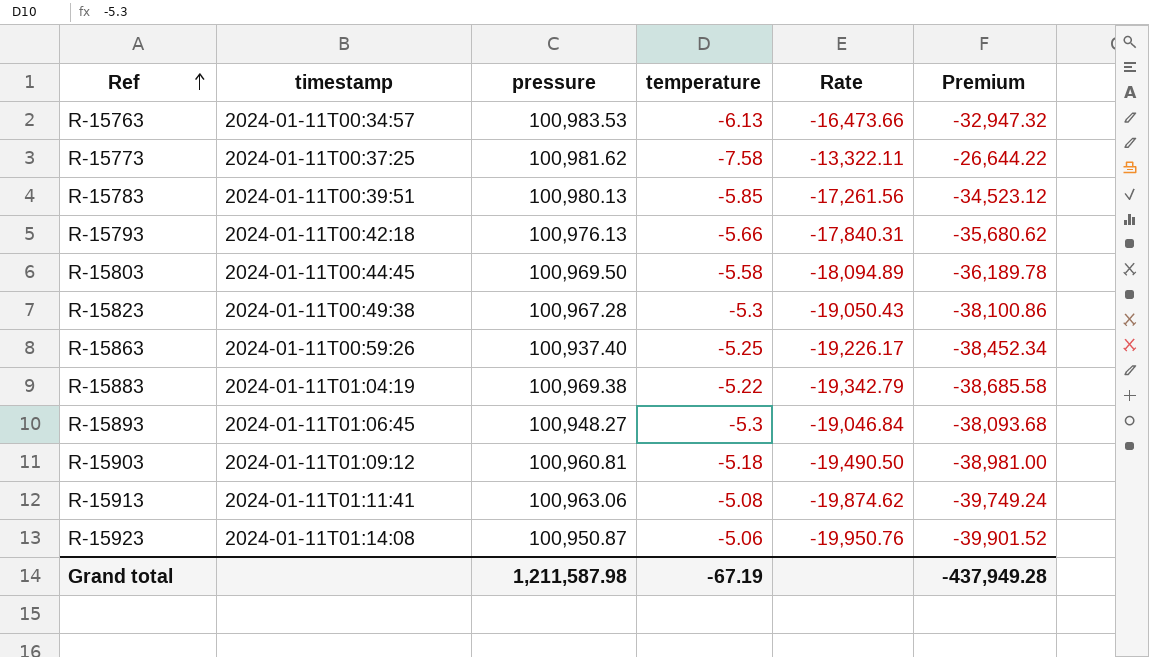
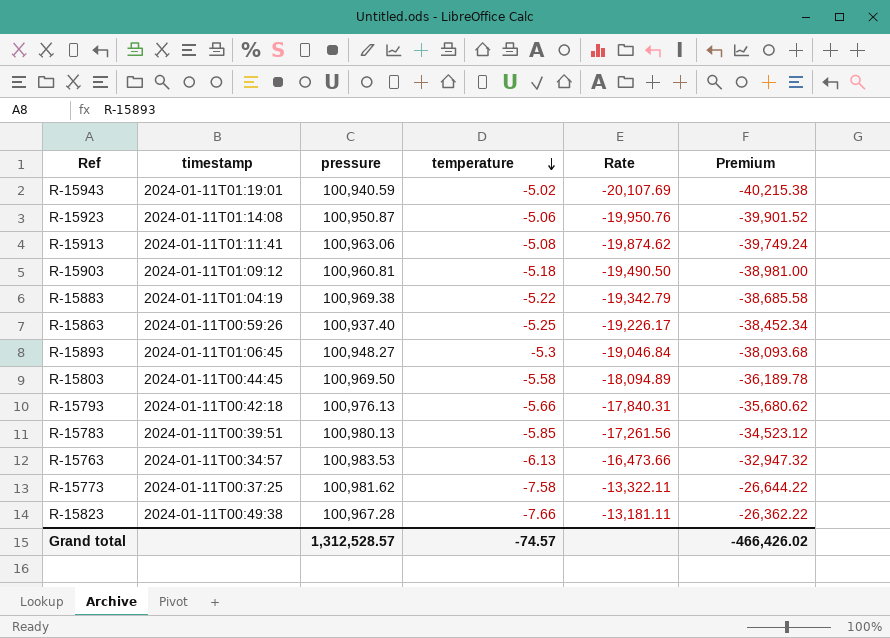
row order: Ref ascending -> temperature descending
row R-15943: none -> 2024-01-11T01:19:01 | 100,940.59 | -5.02 | -20,107.69 | -40,215.38
R-15823 | temperature: -5.3 -> -7.66
R-15823 | Rate: -19,050.43 -> -13,181.11
R-15823 | Premium: -38,100.86 -> -26,362.22
Grand total | pressure: 1,211,587.98 -> 1,312,528.57
Grand total | temperature: -67.19 -> -74.57
Grand total | Premium: -437,949.28 -> -466,426.02

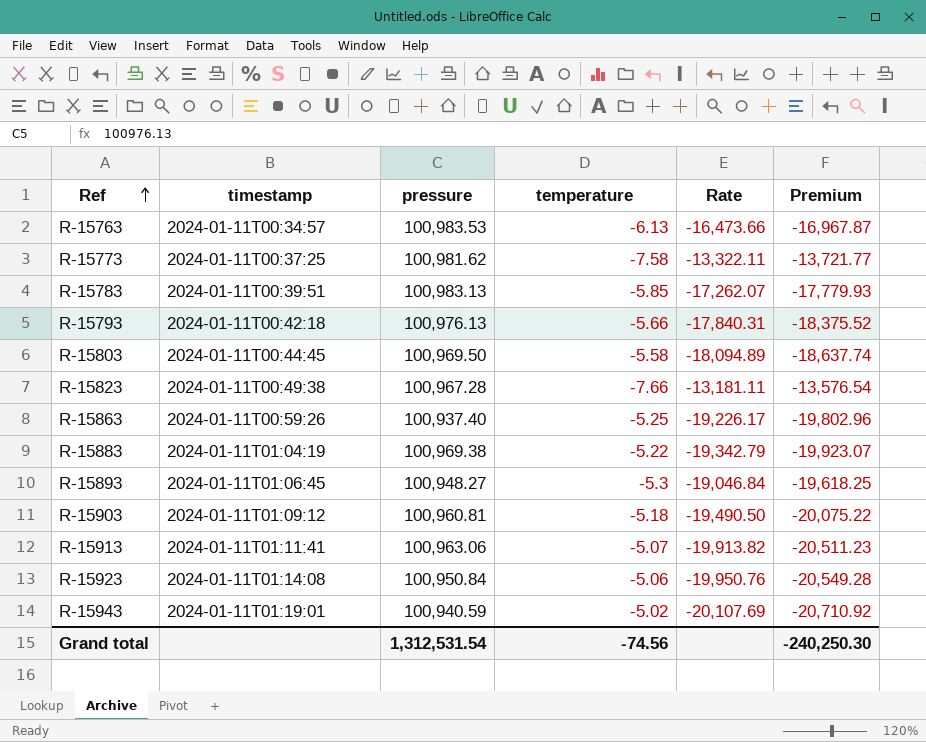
row order: temperature descending -> Ref ascending
column Premium | formula: [Rate] * 2 -> [Rate] * 1.03
R-15783 | pressure: 100,980.13 -> 100,983.13
R-15783 | Rate: -17,261.56 -> -17,262.07
R-15913 | temperature: -5.08 -> -5.07
R-15913 | Rate: -19,874.62 -> -19,913.82
R-15923 | pressure: 100,950.87 -> 100,950.84
Grand total | pressure: 1,312,528.57 -> 1,312,531.54
Grand total | temperature: -74.57 -> -74.56
Grand total | Premium: -466,426.02 -> -240,250.30

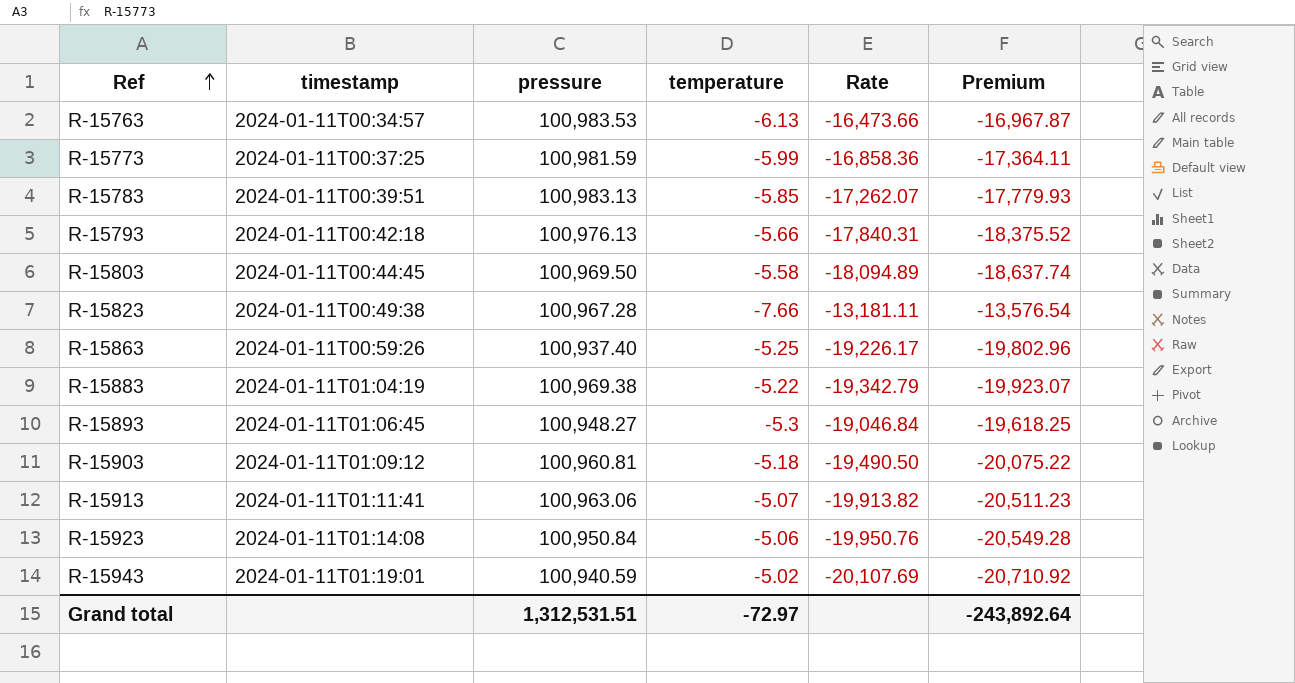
R-15773 | pressure: 100,981.62 -> 100,981.59
R-15773 | temperature: -7.58 -> -5.99
R-15773 | Rate: -13,322.11 -> -16,858.36
R-15773 | Premium: -13,721.77 -> -17,364.11
Grand total | pressure: 1,312,531.54 -> 1,312,531.51
Grand total | temperature: -74.56 -> -72.97
Grand total | Premium: -240,250.30 -> -243,892.64

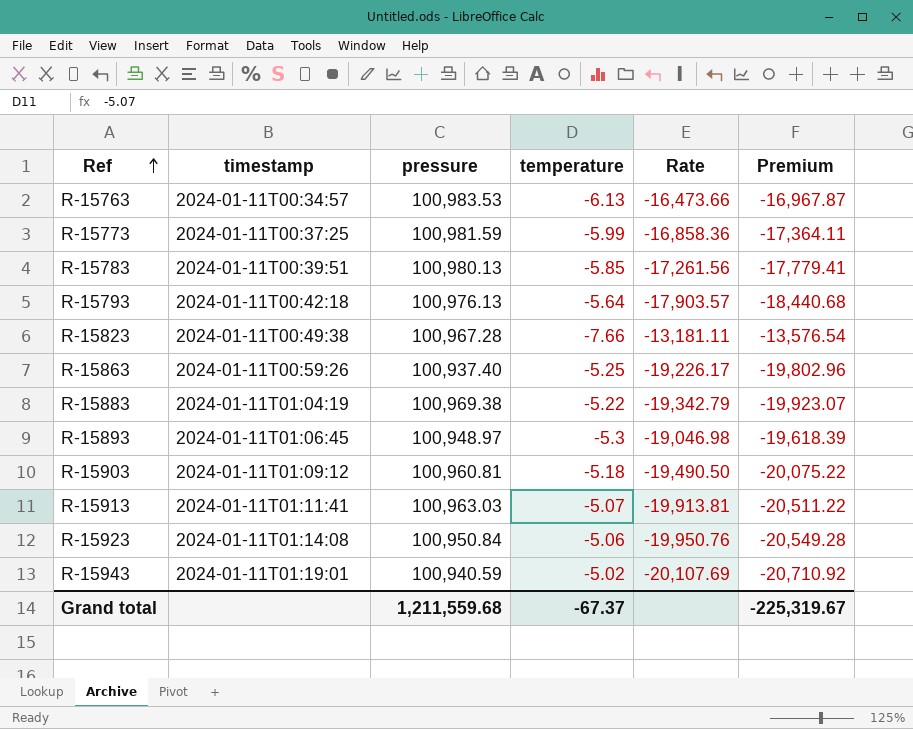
row R-15803: 2024-01-11T00:44:45 | 100,969.50 | -5.58 | -18,094.89 | -18,637.74 -> none
R-15783 | pressure: 100,983.13 -> 100,980.13
R-15783 | Rate: -17,262.07 -> -17,261.56
R-15783 | Premium: -17,779.93 -> -17,779.41
R-15793 | temperature: -5.66 -> -5.64
R-15793 | Rate: -17,840.31 -> -17,903.57
R-15793 | Premium: -18,375.52 -> -18,440.68
R-15893 | pressure: 100,948.27 -> 100,948.97
R-15893 | Rate: -19,046.84 -> -19,046.98
R-15893 | Premium: -19,618.25 -> -19,618.39
R-15913 | pressure: 100,963.06 -> 100,963.03
R-15913 | Rate: -19,913.82 -> -19,913.81
R-15913 | Premium: -20,511.23 -> -20,511.22
Grand total | pressure: 1,312,531.51 -> 1,211,559.68
Grand total | temperature: -72.97 -> -67.37
Grand total | Premium: -243,892.64 -> -225,319.67

